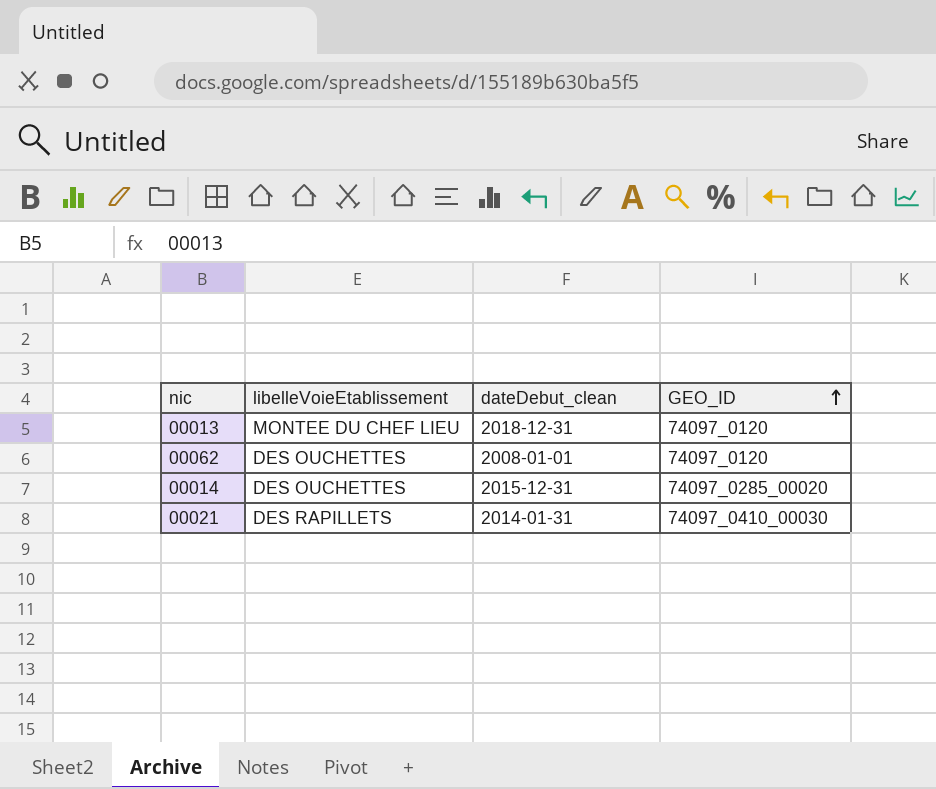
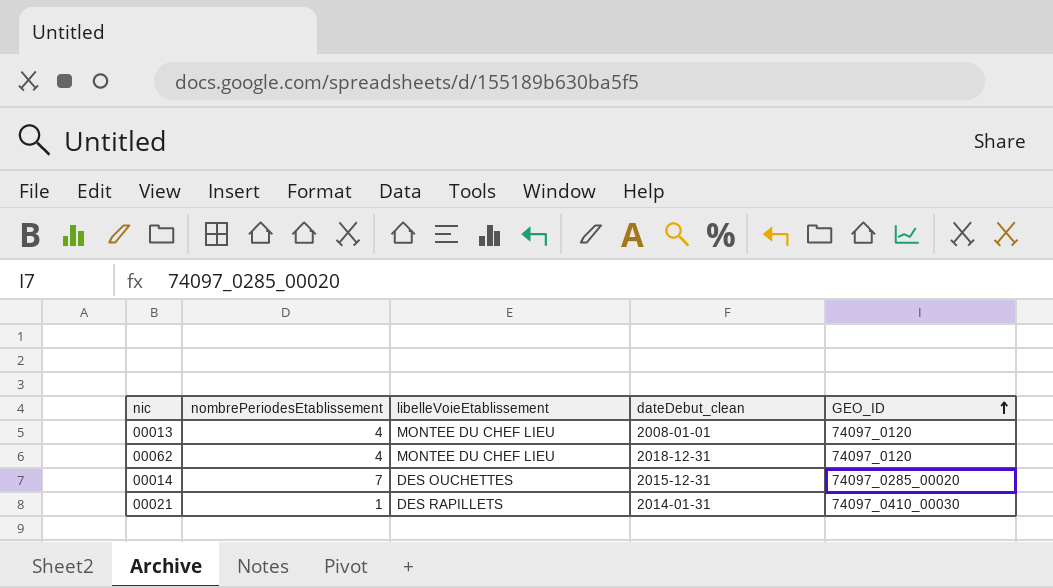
column nombrePeriodesEtablissement | position: none -> 2
00013 | dateDebut_clean: 2018-12-31 -> 2008-01-01
00062 | libelleVoieEtablissement: DES OUCHETTES -> MONTEE DU CHEF LIEU
00062 | dateDebut_clean: 2008-01-01 -> 2018-12-31

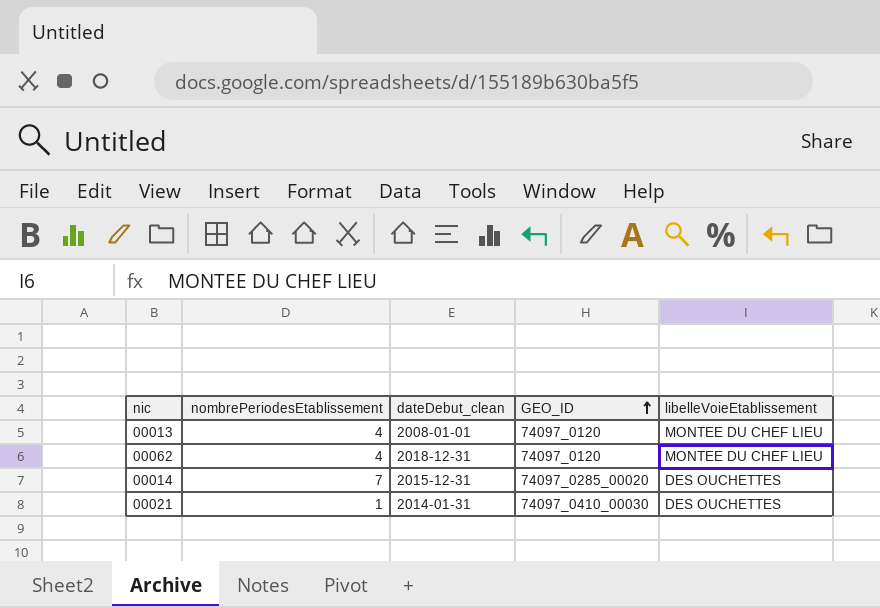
column libelleVoieEtablissement | position: 3 -> 5
00021 | libelleVoieEtablissement: DES RAPILLETS -> DES OUCHETTES

